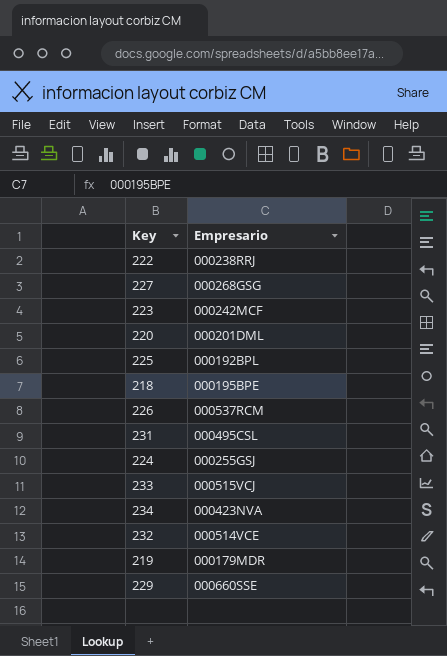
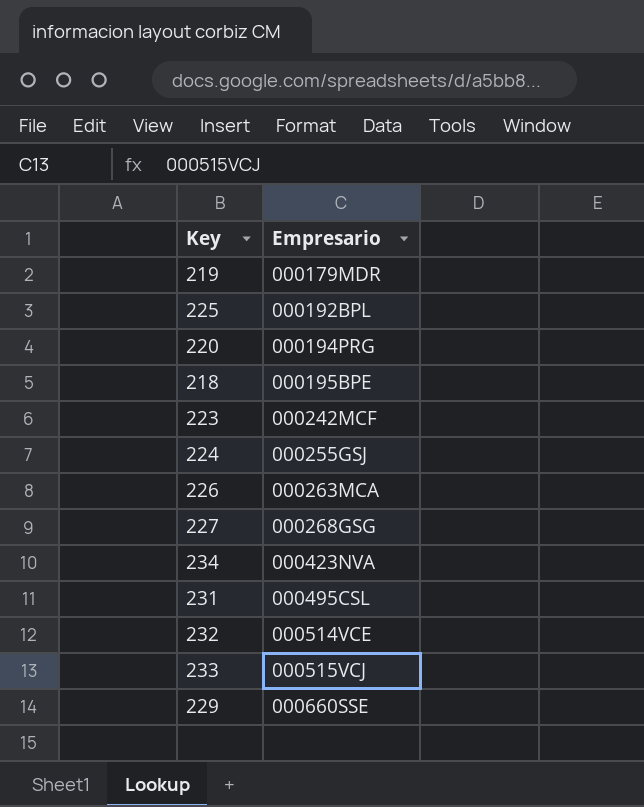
row order: none -> Empresario ascending
row 222: 000238RRJ -> none
220 | Empresario: 000201DML -> 000194PRG
226 | Empresario: 000537RCM -> 000263MCA

